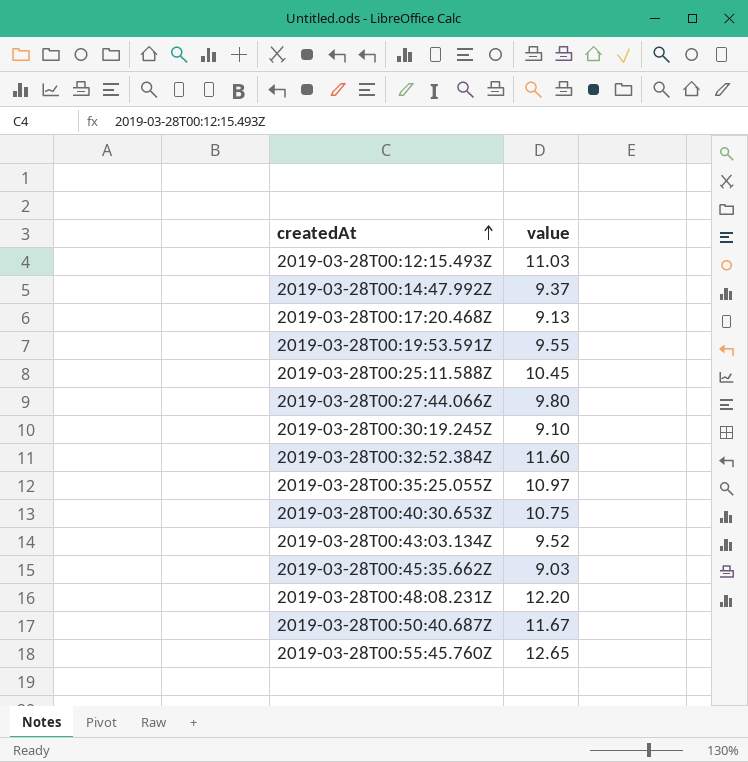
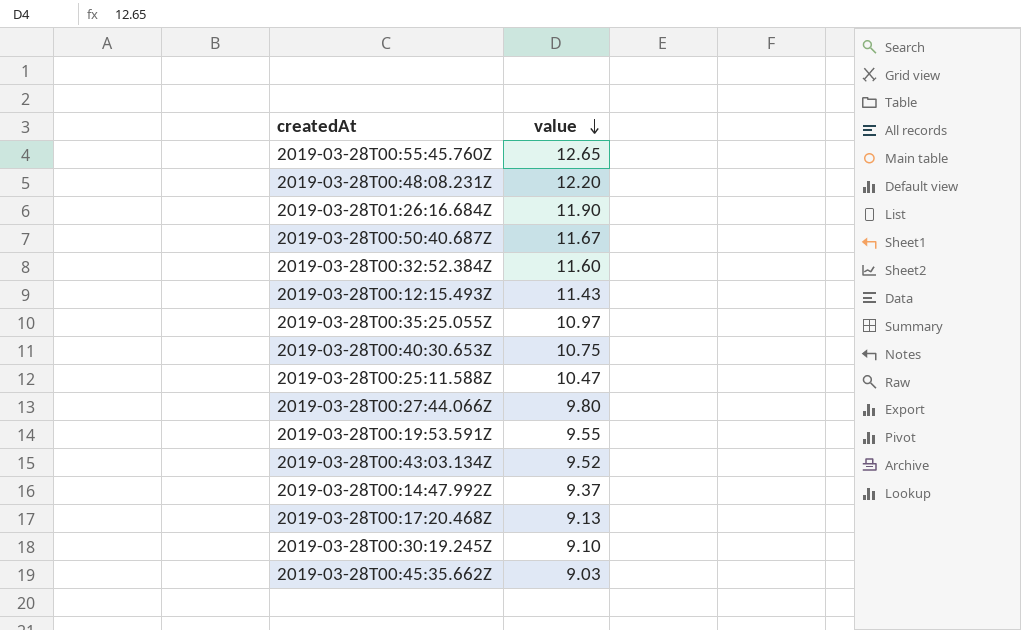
row order: createdAt ascending -> value descending
row 2019-03-28T01:26:16.684Z: none -> 11.90
2019-03-28T00:12:15.493Z | value: 11.03 -> 11.43
2019-03-28T00:25:11.588Z | value: 10.45 -> 10.47

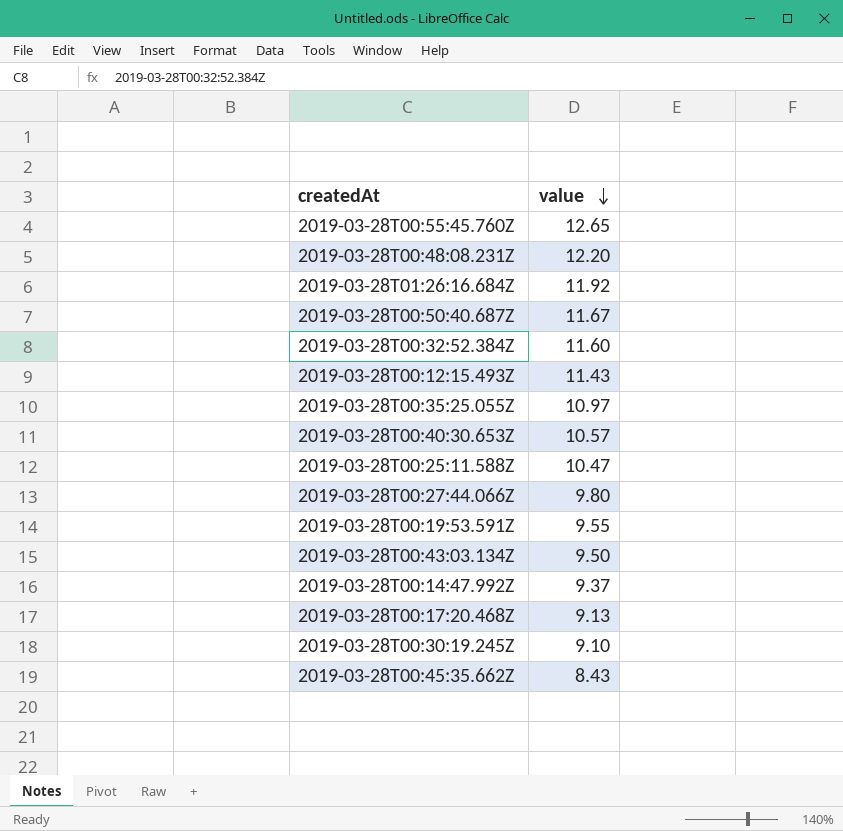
2019-03-28T01:26:16.684Z | value: 11.90 -> 11.92
2019-03-28T00:40:30.653Z | value: 10.75 -> 10.57
2019-03-28T00:43:03.134Z | value: 9.52 -> 9.50
2019-03-28T00:45:35.662Z | value: 9.03 -> 8.43

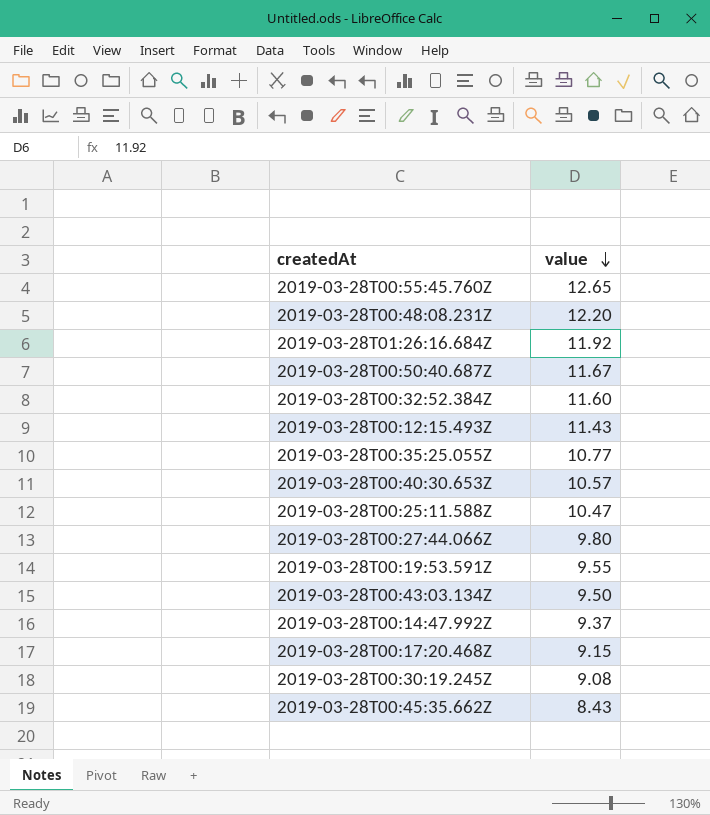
2019-03-28T00:35:25.055Z | value: 10.97 -> 10.77
2019-03-28T00:17:20.468Z | value: 9.13 -> 9.15
2019-03-28T00:30:19.245Z | value: 9.10 -> 9.08

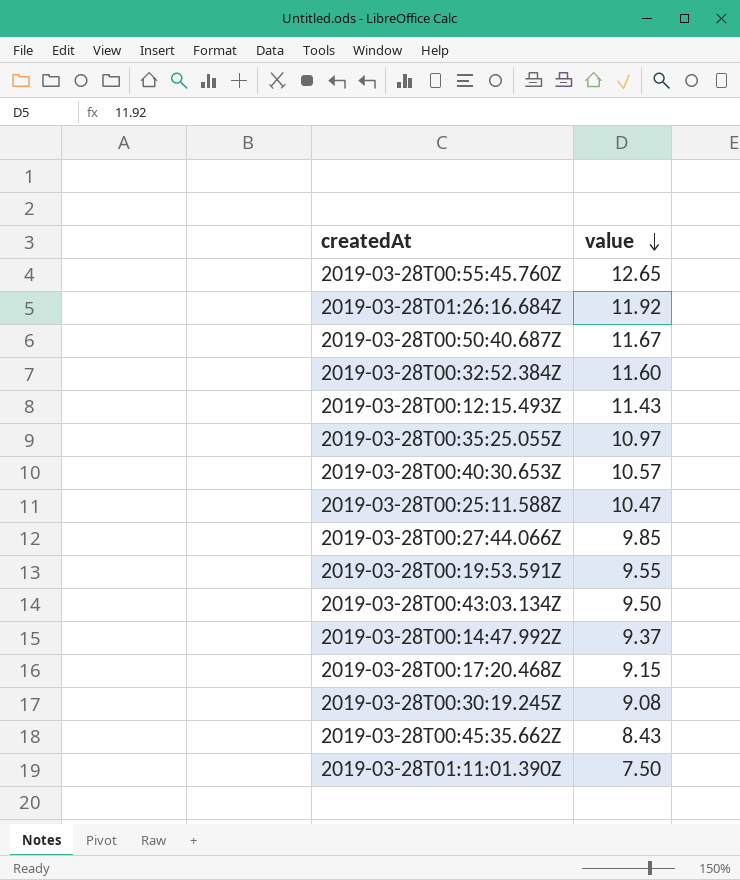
row 2019-03-28T00:48:08.231Z: 12.20 -> none
2019-03-28T00:35:25.055Z | value: 10.77 -> 10.97
2019-03-28T00:27:44.066Z | value: 9.80 -> 9.85
row 2019-03-28T01:11:01.390Z: none -> 7.50

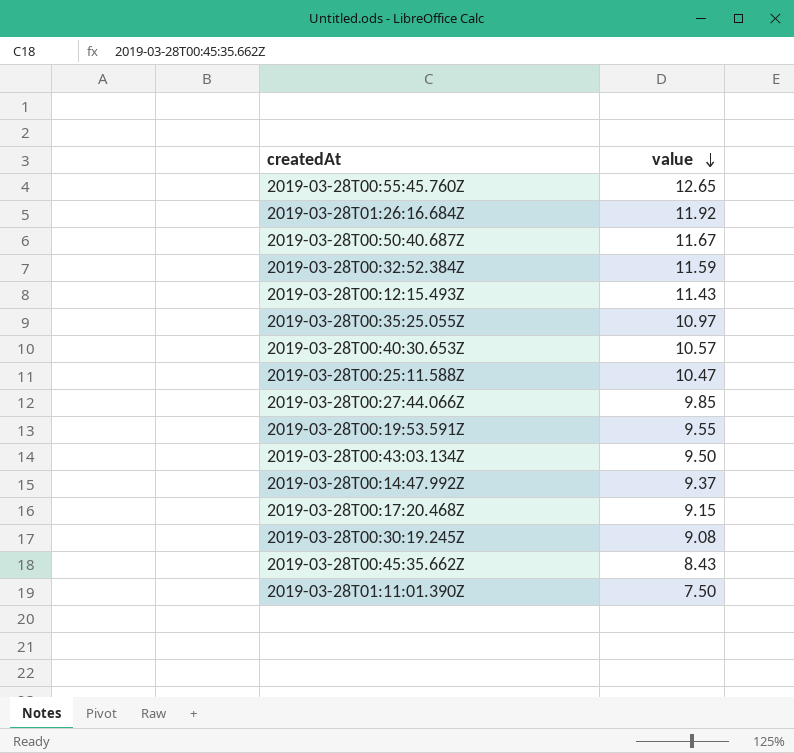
2019-03-28T00:32:52.384Z | value: 11.60 -> 11.59

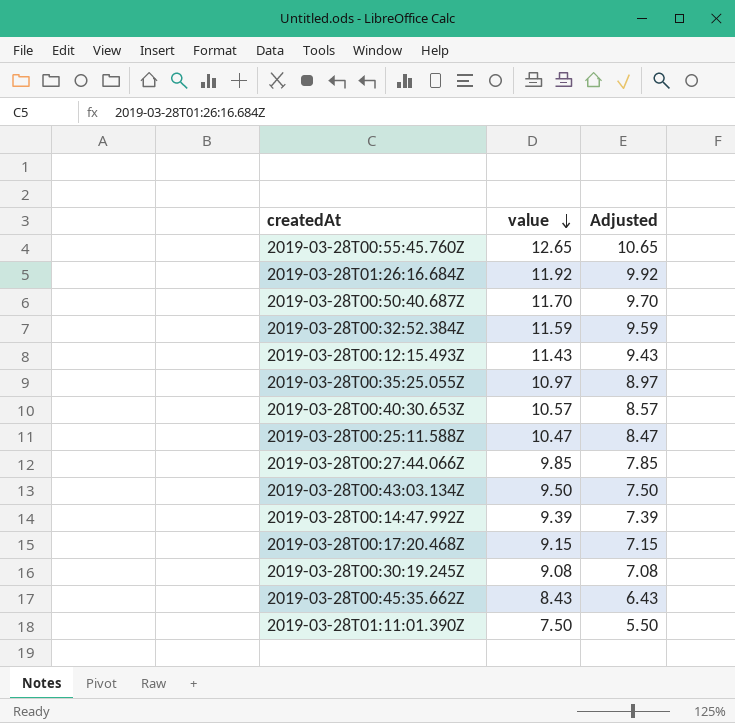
column Adjusted | formula: none -> [value] - 2
row 2019-03-28T00:19:53.591Z: 9.55 -> none
2019-03-28T00:50:40.687Z | value: 11.67 -> 11.70
2019-03-28T00:14:47.992Z | value: 9.37 -> 9.39

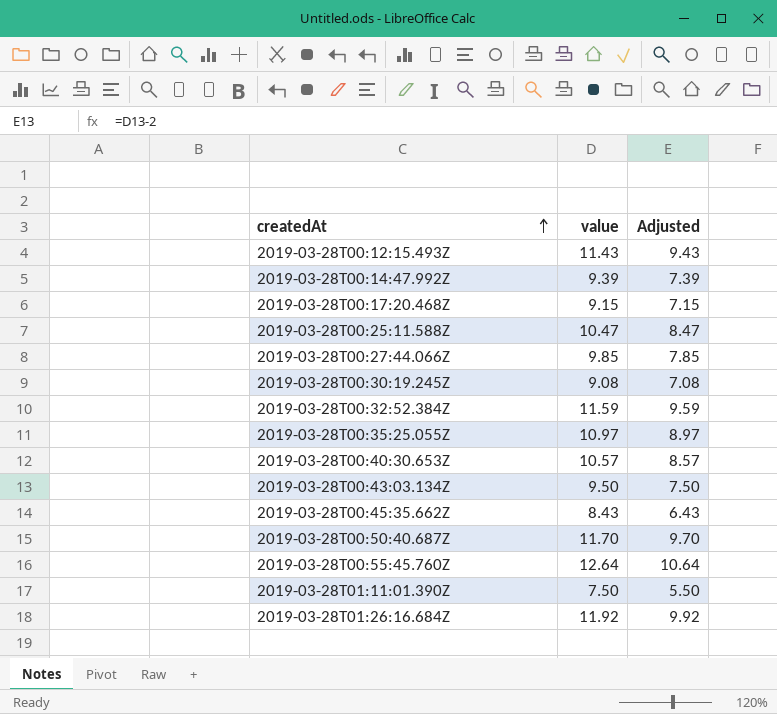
row order: value descending -> createdAt ascending
2019-03-28T00:55:45.760Z | value: 12.65 -> 12.64
2019-03-28T00:55:45.760Z | Adjusted: 10.65 -> 10.64

